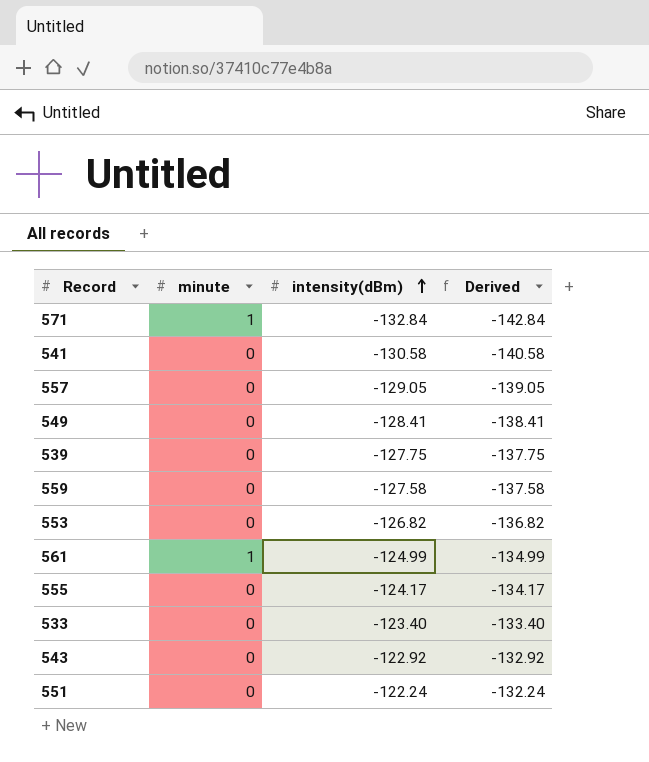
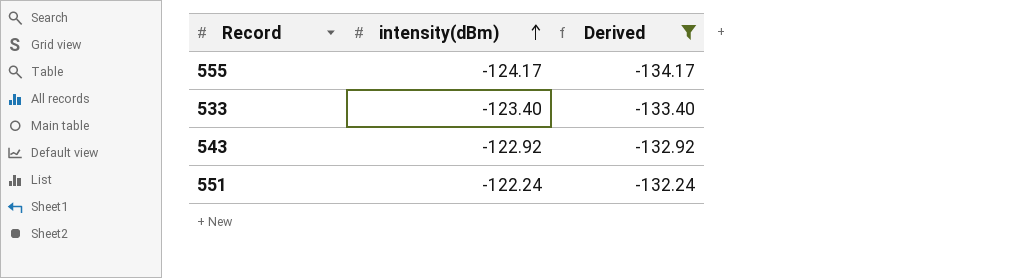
filter: none -> Derived >= -134.17
column minute | position: 2 -> none

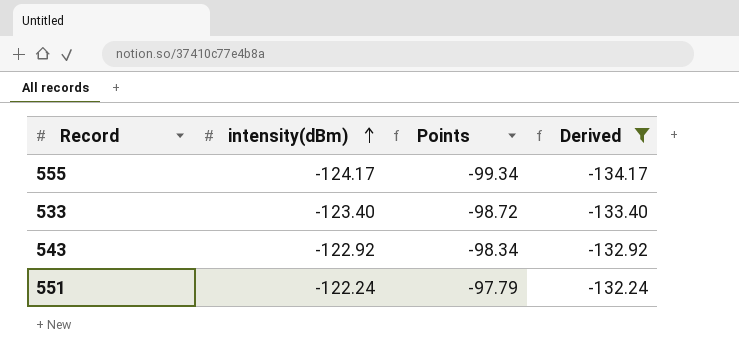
column Points | formula: none -> [intensity(dBm)] * 0.8

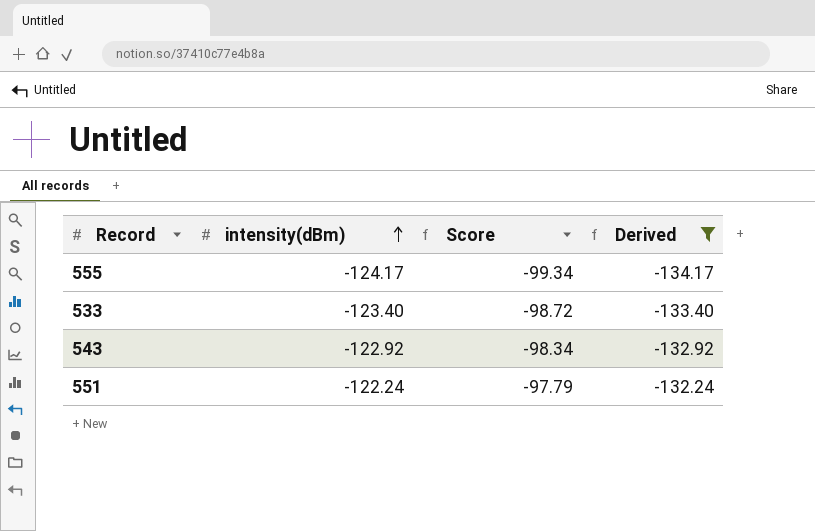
column name: Points -> Score

